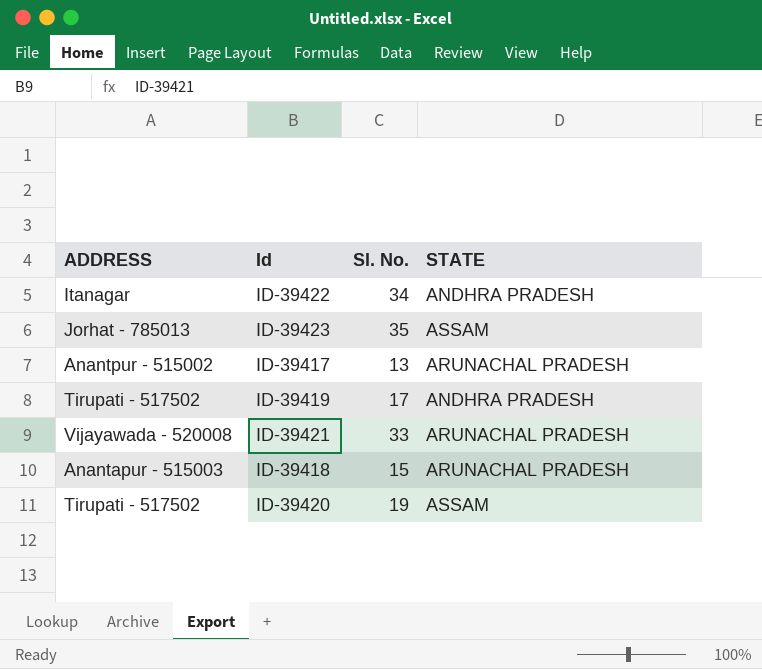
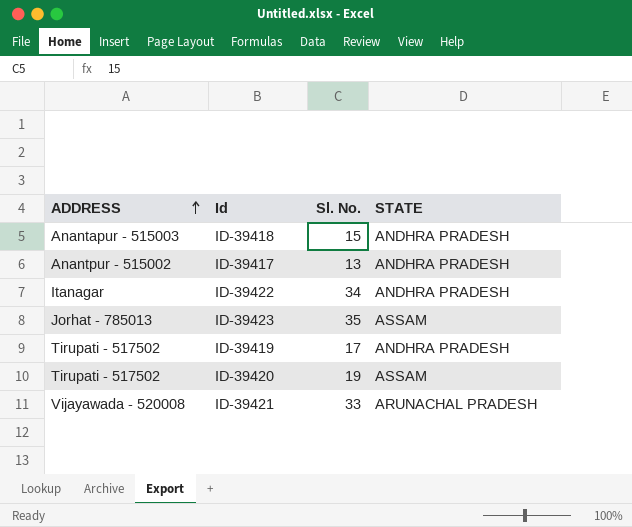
row order: none -> ADDRESS ascending
ID-39418 | STATE: ARUNACHAL PRADESH -> ANDHRA PRADESH
ID-39417 | STATE: ARUNACHAL PRADESH -> ANDHRA PRADESH

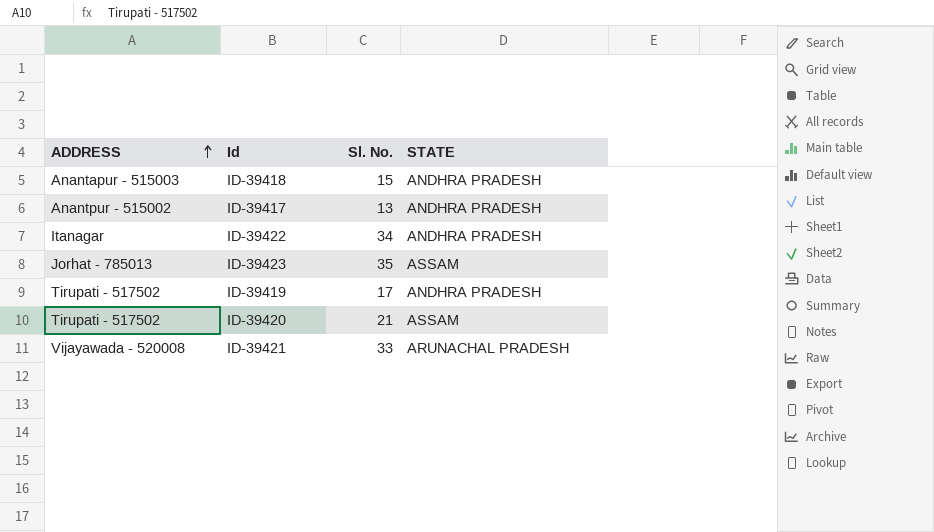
ID-39420 | Sl. No.: 19 -> 21

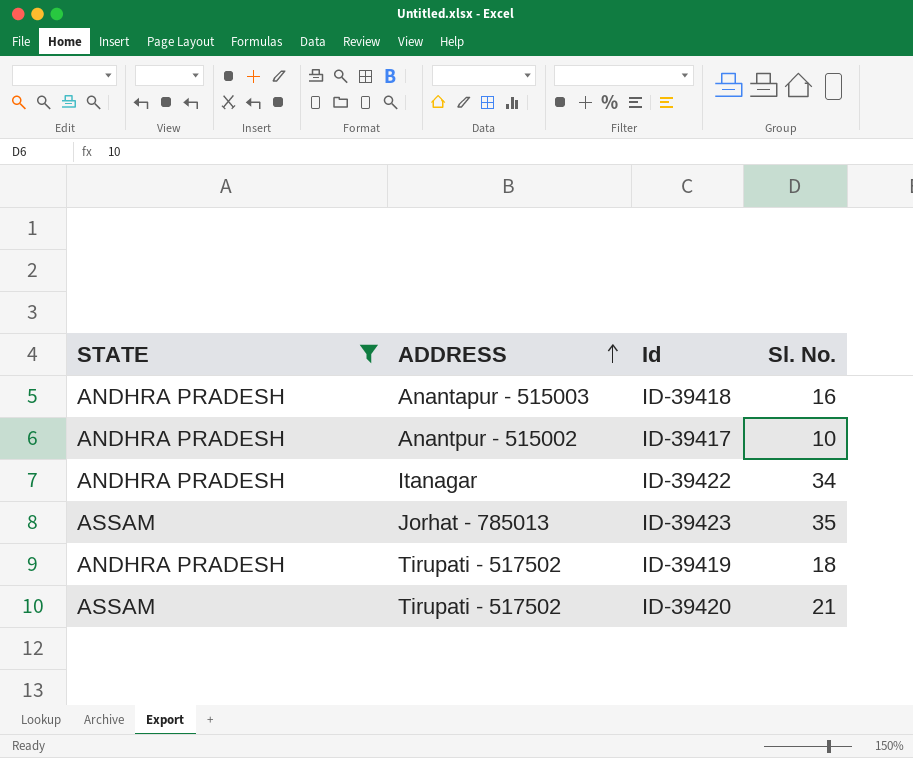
filter: none -> STATE != ARUNACHAL PRADESH
column STATE | position: 4 -> 1
ID-39418 | Sl. No.: 15 -> 16
ID-39417 | Sl. No.: 13 -> 10
ID-39419 | Sl. No.: 17 -> 18

